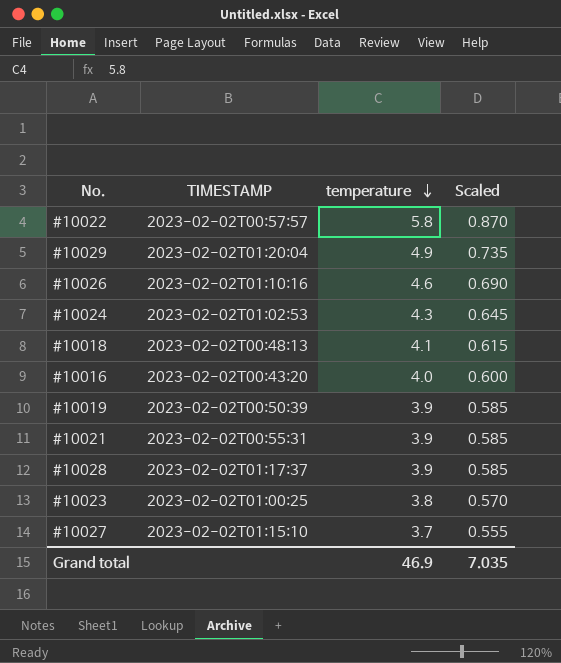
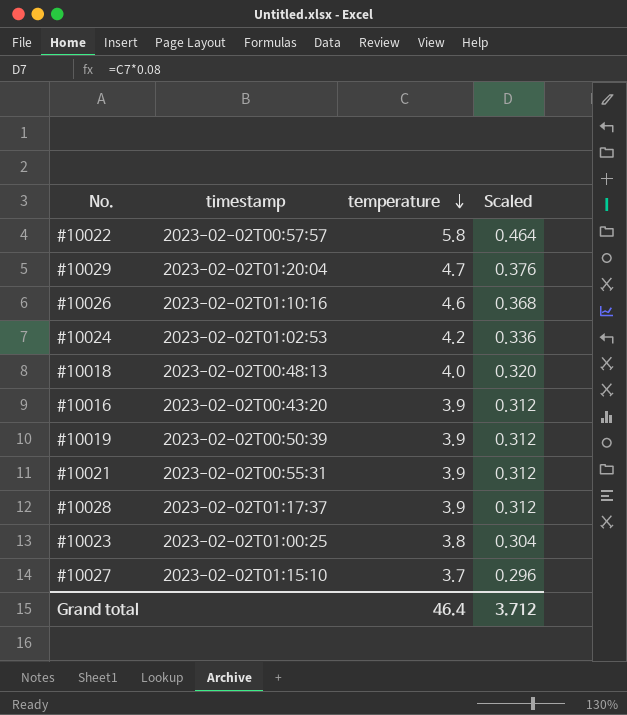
column name: TIMESTAMP -> timestamp
column Scaled | formula: [temperature] * 0.15 -> [temperature] * 0.08
#10029 | temperature: 4.9 -> 4.7
#10024 | temperature: 4.3 -> 4.2
#10018 | temperature: 4.1 -> 4.0
#10016 | temperature: 4.0 -> 3.9
Grand total | temperature: 46.9 -> 46.4
Grand total | Scaled: 7.035 -> 3.712

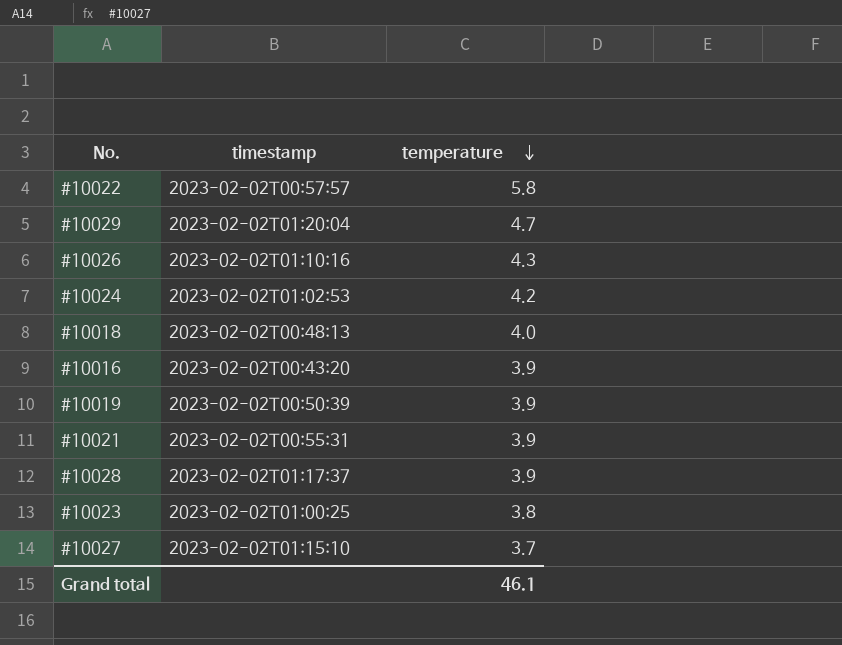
column Scaled | formula: [temperature] * 0.08 -> none
#10026 | temperature: 4.6 -> 4.3
Grand total | temperature: 46.4 -> 46.1

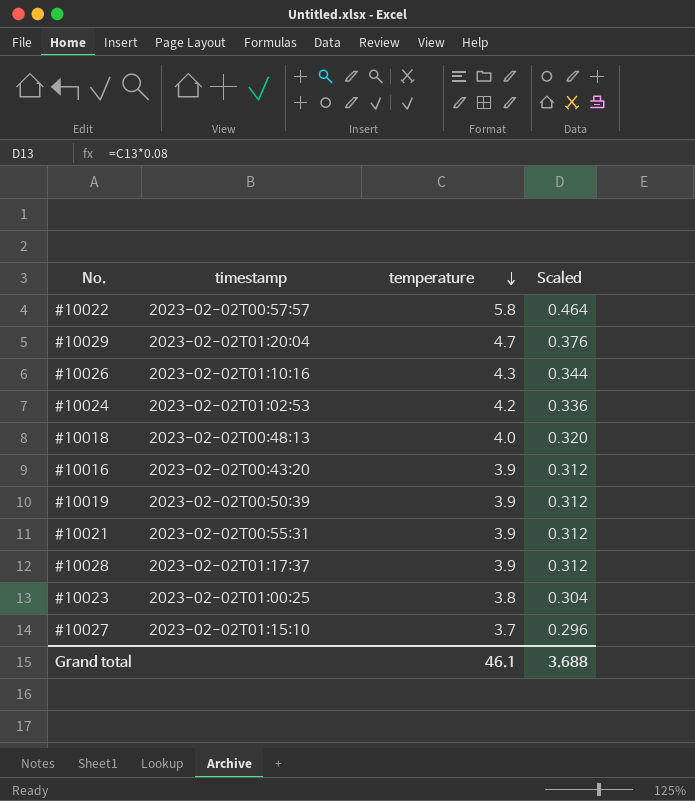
column Scaled | formula: none -> [temperature] * 0.08

